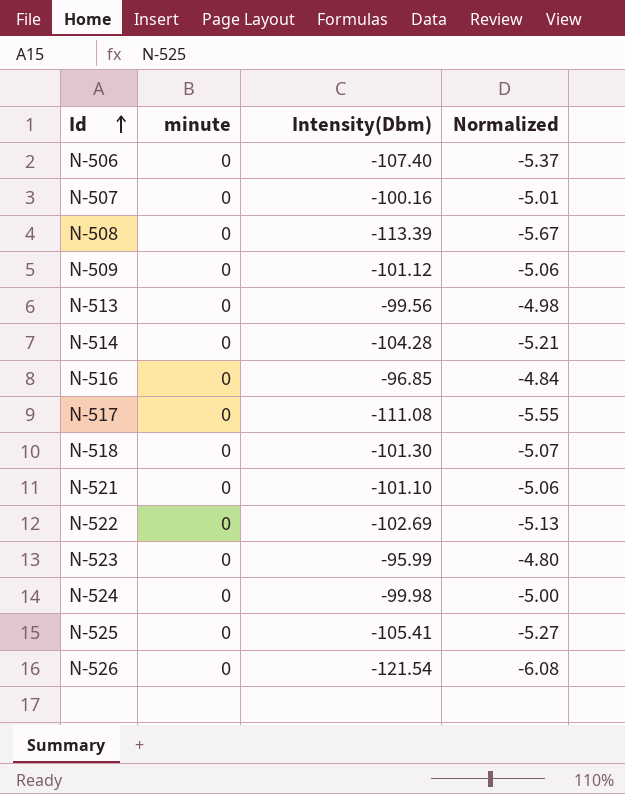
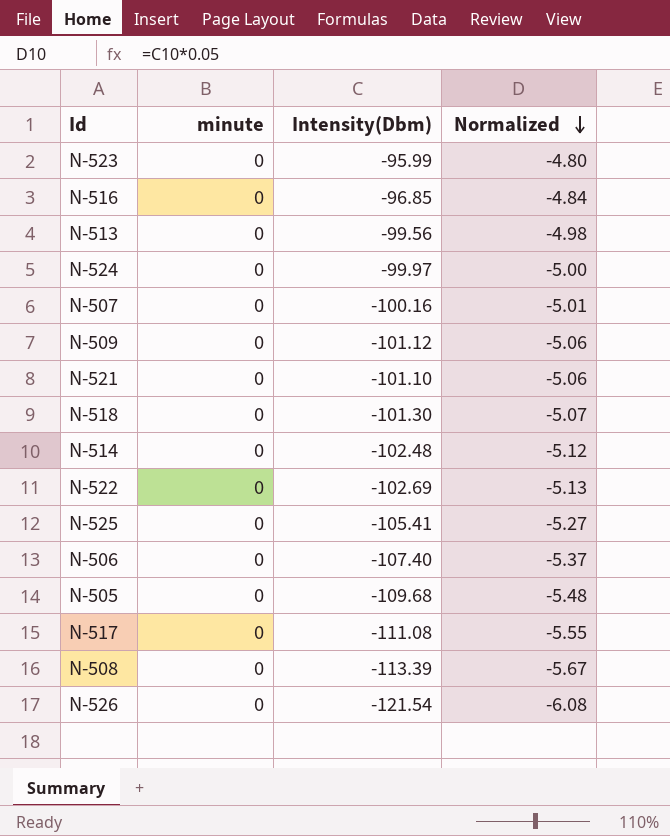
row order: Id ascending -> Normalized descending
N-524 | Intensity(Dbm): -99.98 -> -99.97
N-514 | Intensity(Dbm): -104.28 -> -102.48
N-514 | Normalized: -5.21 -> -5.12
row N-505: none -> 0 | -109.68 | -5.48

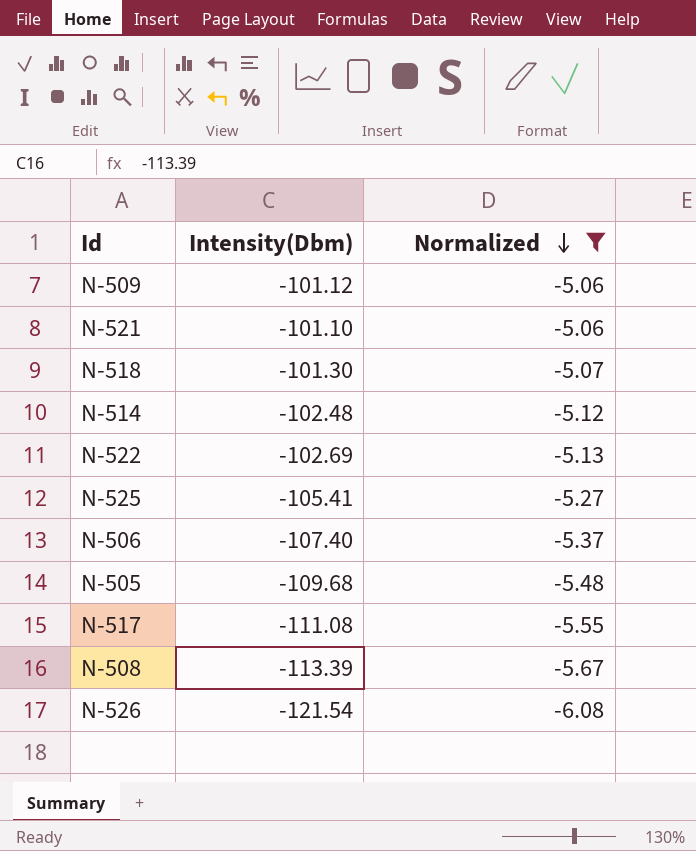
filter: none -> Normalized <= -5.06
column minute | position: 2 -> none

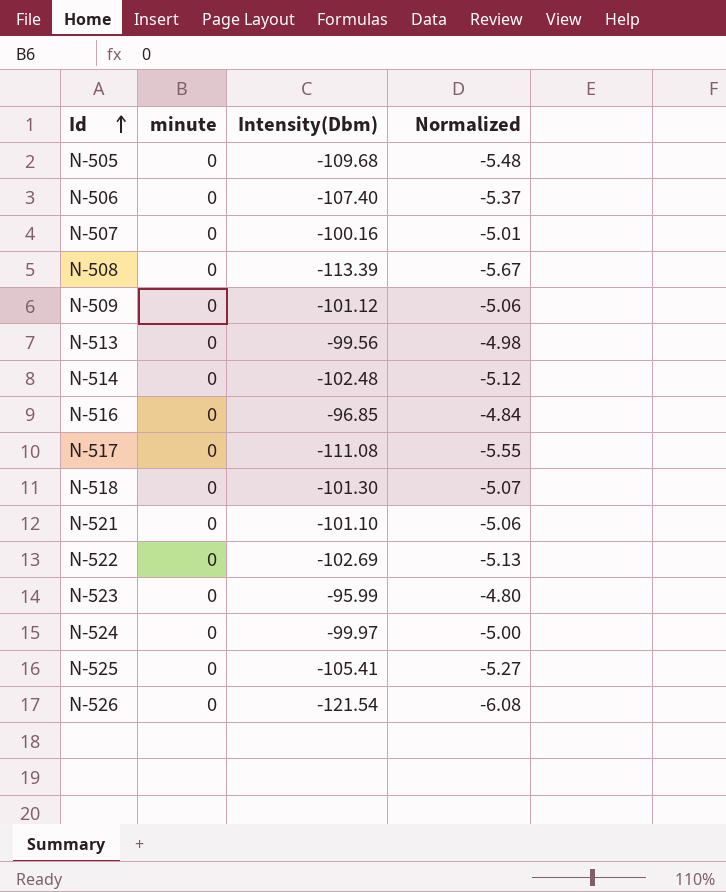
filter: Normalized <= -5.06 -> none
row order: Normalized descending -> Id ascending
column minute | position: none -> 2

